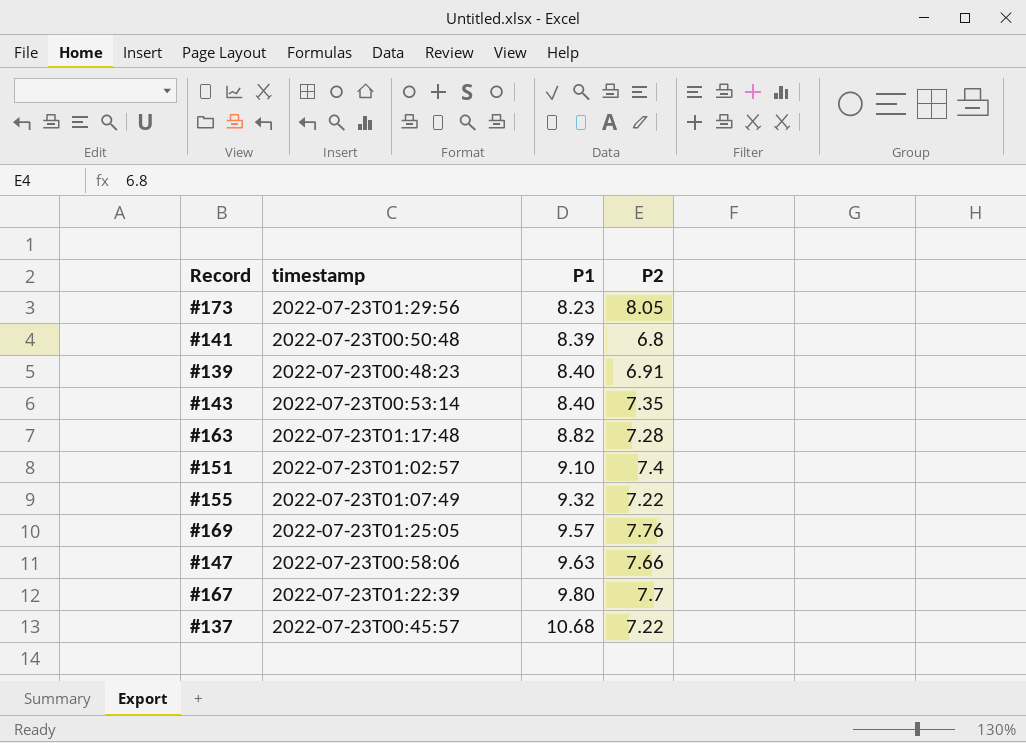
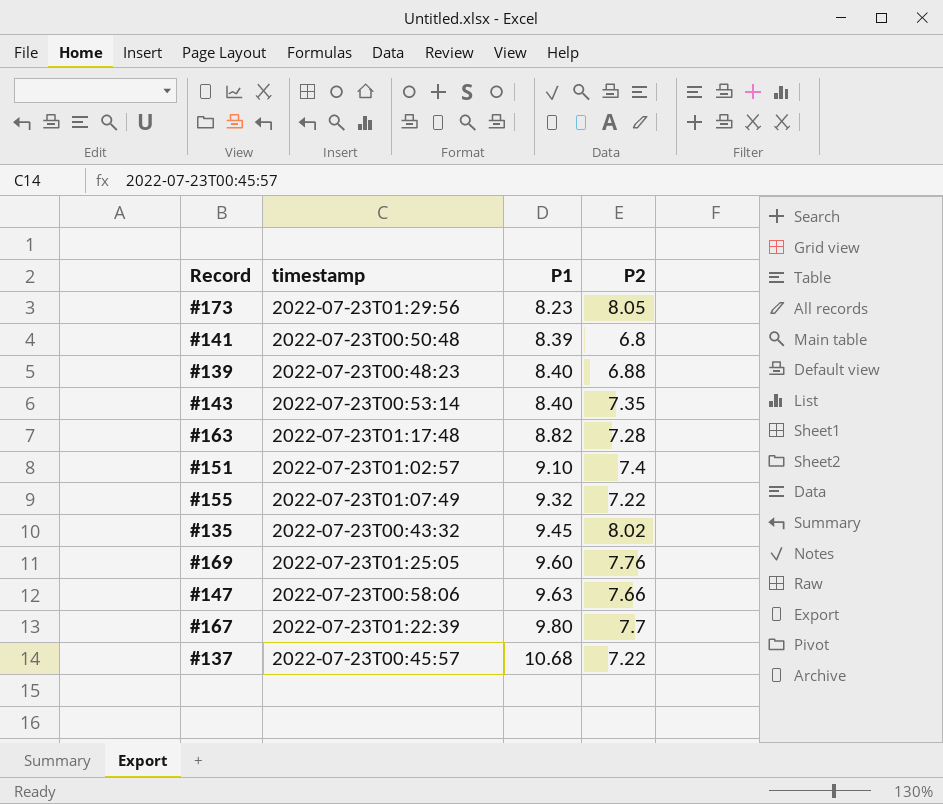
#139 | P2: 6.91 -> 6.88
row #135: none -> 2022-07-23T00:43:32 | 9.45 | 8.02
#169 | P1: 9.57 -> 9.60

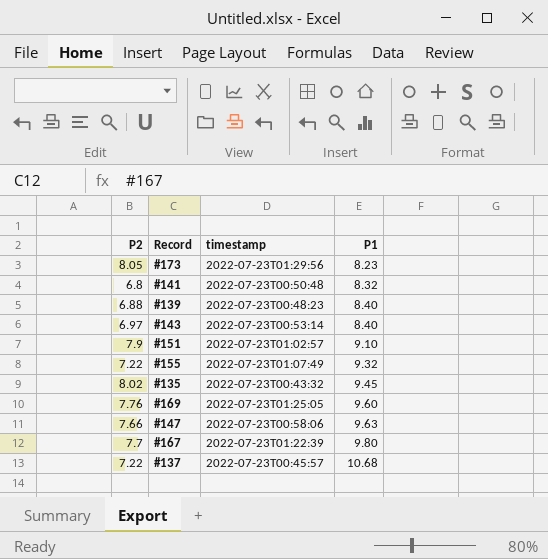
column P2 | position: 4 -> 1
row #163: 2022-07-23T01:17:48 | 8.82 | 7.28 -> none
#141 | P1: 8.39 -> 8.32
#143 | P2: 7.35 -> 6.97
#151 | P2: 7.4 -> 7.9

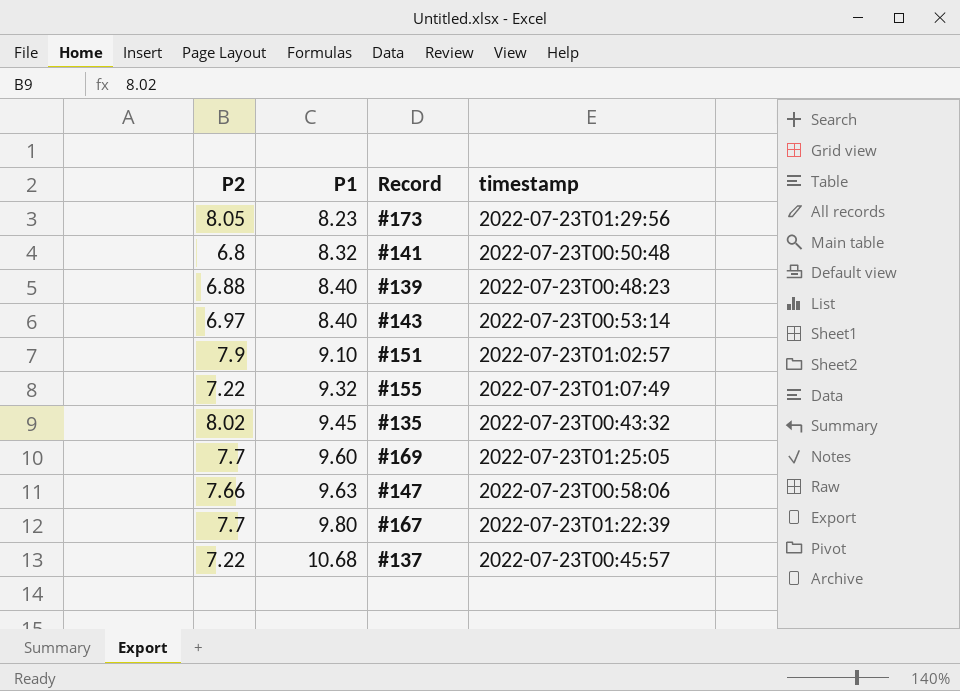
column P1 | position: 4 -> 2
#169 | P2: 7.76 -> 7.7

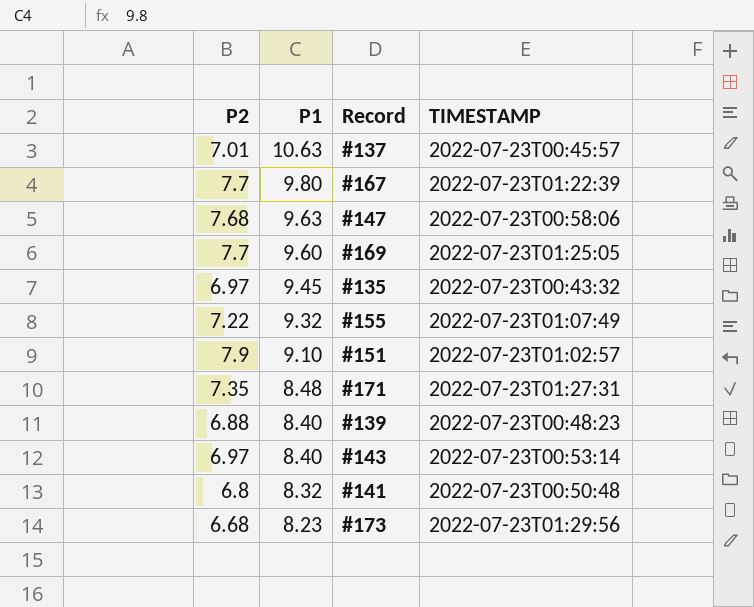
row order: P1 ascending -> P1 descending
column name: timestamp -> TIMESTAMP
#137 | P2: 7.22 -> 7.01
#137 | P1: 10.68 -> 10.63
#147 | P2: 7.66 -> 7.68
#135 | P2: 8.02 -> 6.97
row #171: none -> 7.35 | 8.48 | 2022-07-23T01:27:31
#173 | P2: 8.05 -> 6.68

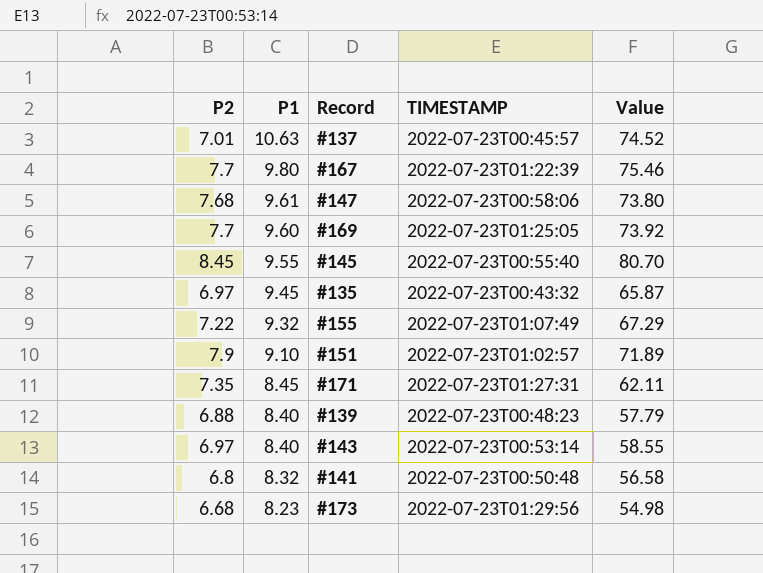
column Value | formula: none -> [P2] * [P1]
#147 | P1: 9.63 -> 9.61
row #145: none -> 8.45 | 9.55 | 2022-07-23T00:55:40 | 80.70
#171 | P1: 8.48 -> 8.45

